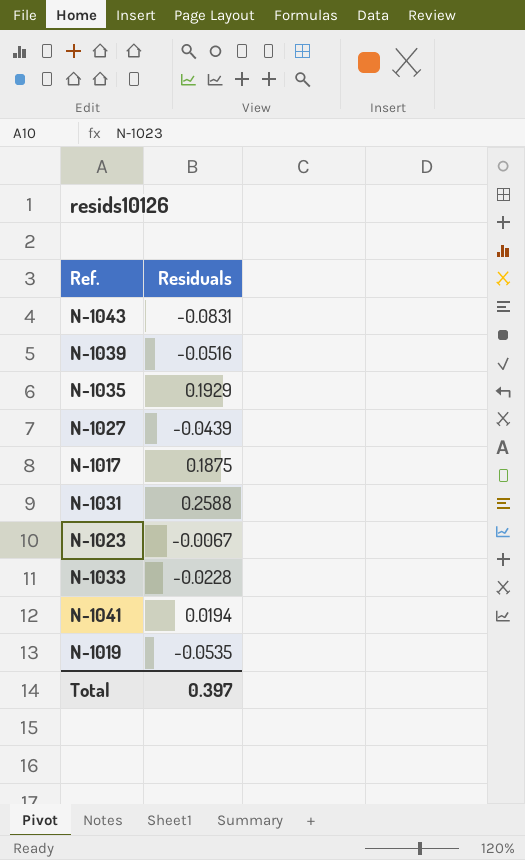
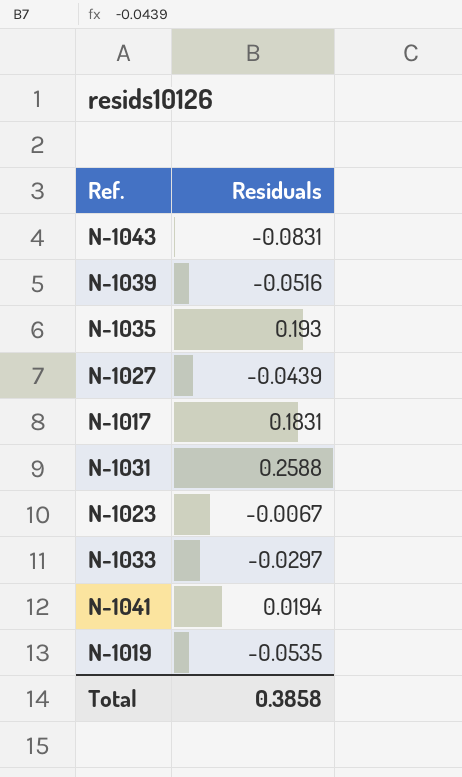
N-1035 | Residuals: 0.1929 -> 0.193
N-1017 | Residuals: 0.1875 -> 0.1831
N-1033 | Residuals: -0.0228 -> -0.0297
Total | Residuals: 0.397 -> 0.3858

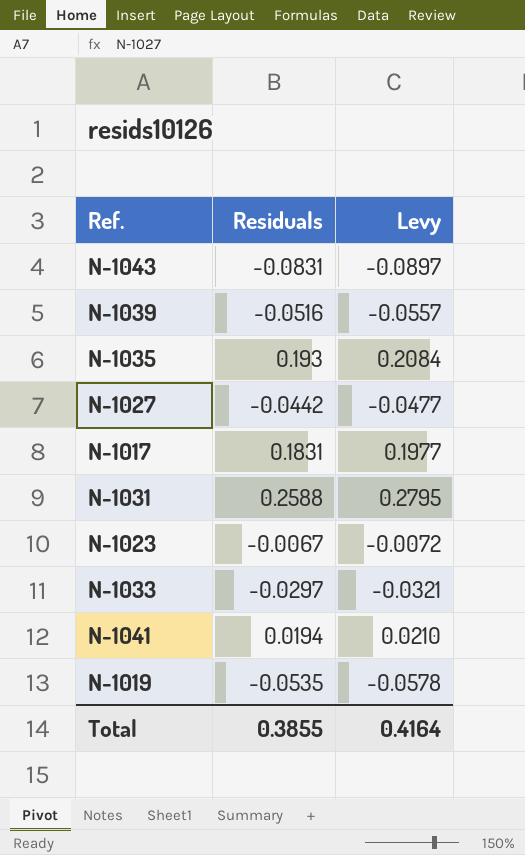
column Levy | formula: none -> [Residuals] * 1.08
N-1027 | Residuals: -0.0439 -> -0.0442
Total | Residuals: 0.3858 -> 0.3855

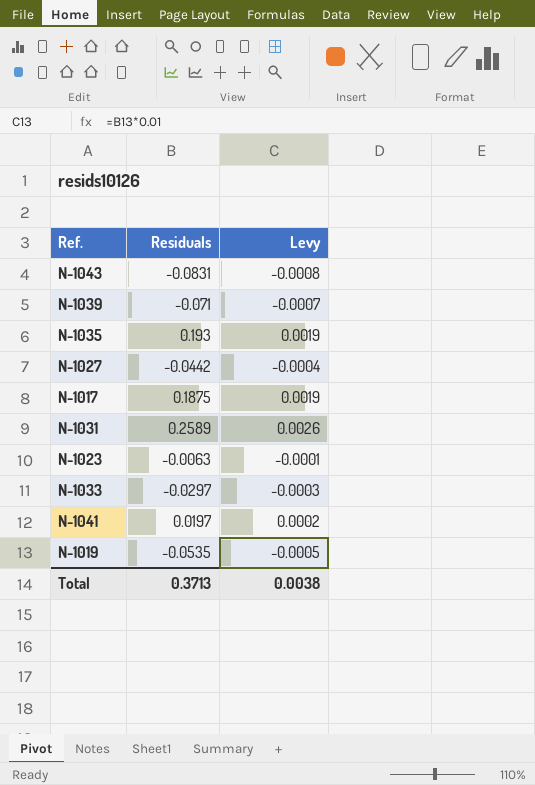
column Levy | formula: [Residuals] * 1.08 -> [Residuals] * 0.01
N-1039 | Residuals: -0.0516 -> -0.071
N-1017 | Residuals: 0.1831 -> 0.1875
N-1031 | Residuals: 0.2588 -> 0.2589
N-1023 | Residuals: -0.0067 -> -0.0063
N-1041 | Residuals: 0.0194 -> 0.0197
Total | Residuals: 0.3855 -> 0.3713
Total | Levy: 0.4164 -> 0.0038

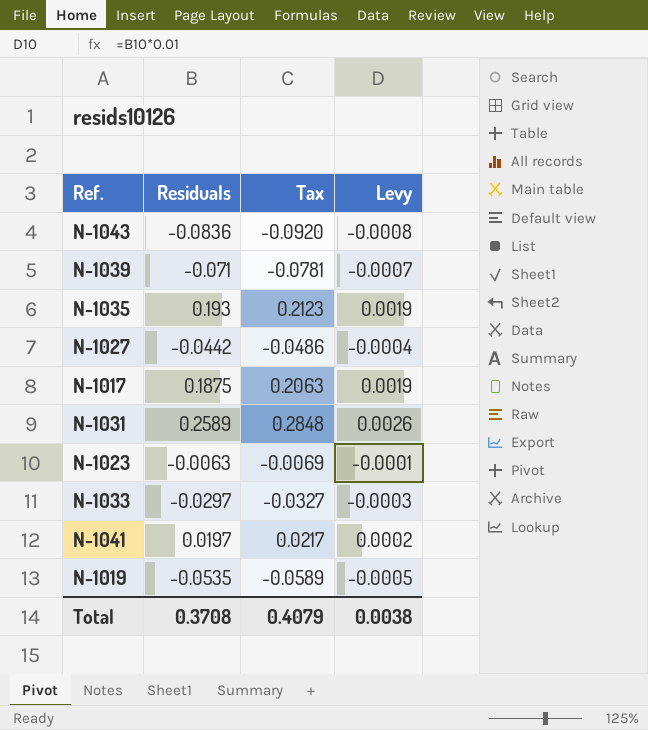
column Tax | formula: none -> [Residuals] * 1.1
N-1043 | Residuals: -0.0831 -> -0.0836
Total | Residuals: 0.3713 -> 0.3708

